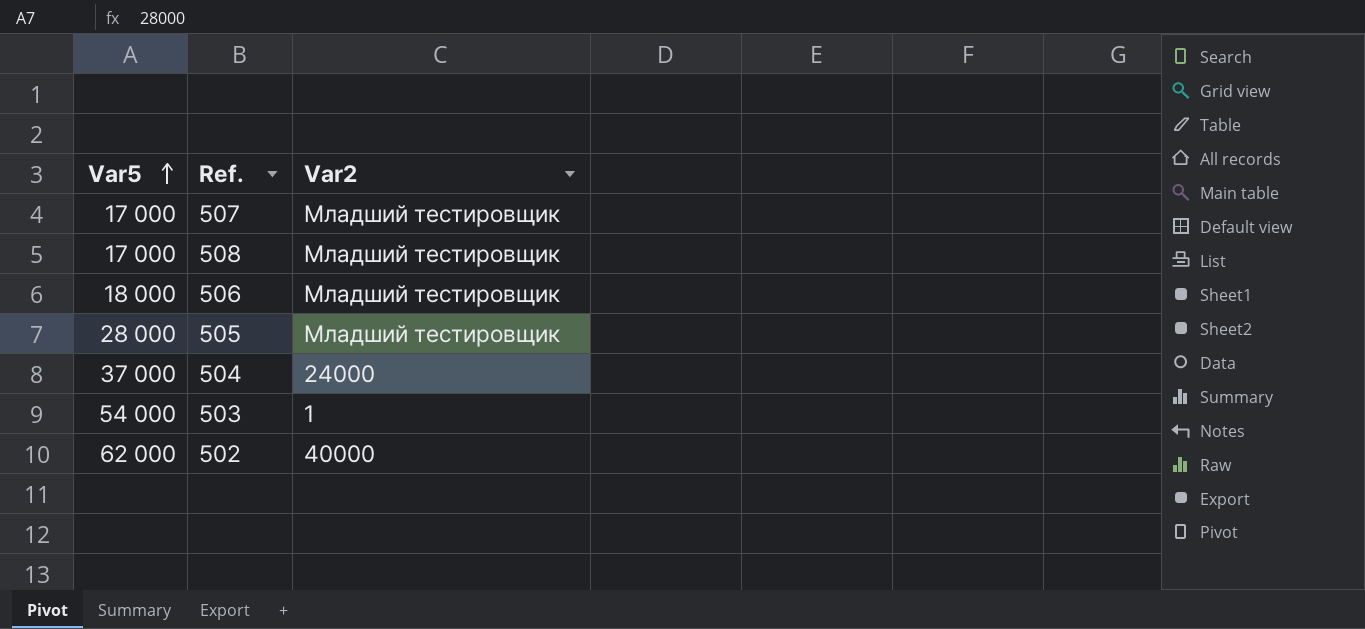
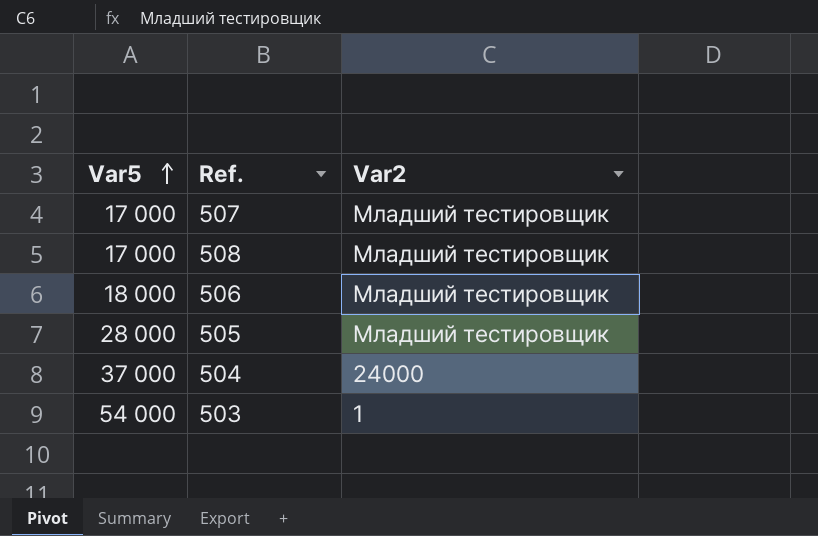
row 502: 62 000 | 40000 -> none

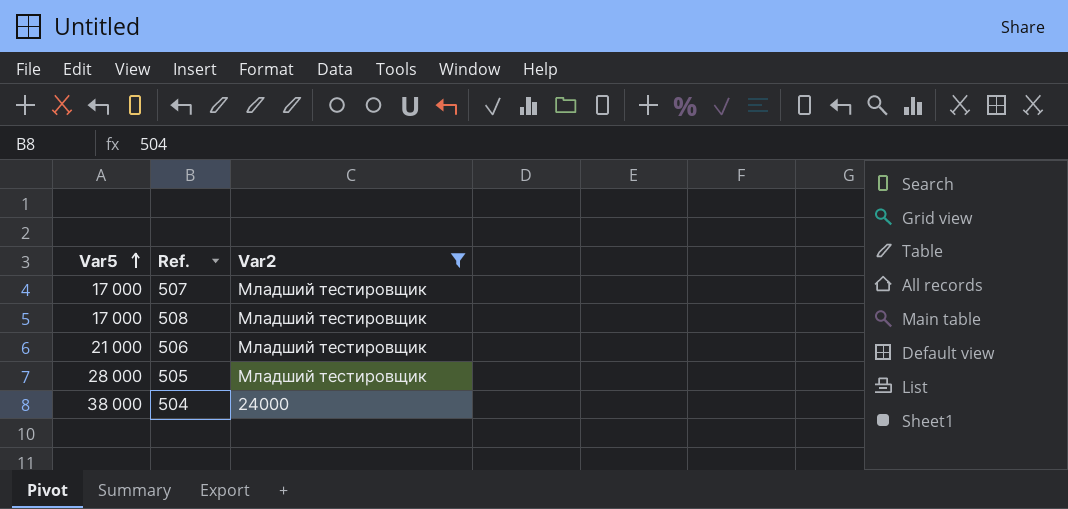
filter: none -> Var2 != 1
506 | Var5: 18 000 -> 21 000
504 | Var5: 37 000 -> 38 000

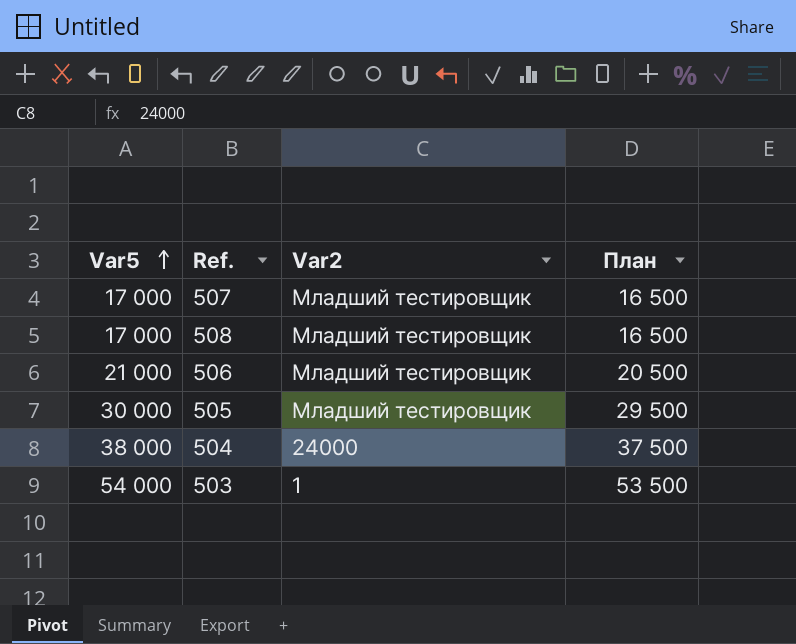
filter: Var2 != 1 -> none
column План | formula: none -> [Var5] - 500
505 | Var5: 28 000 -> 30 000

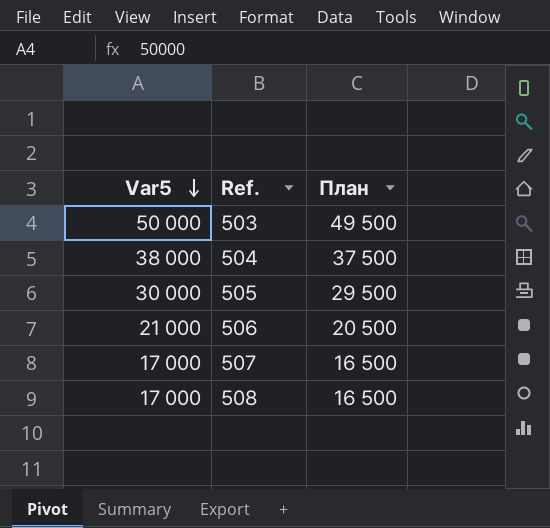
row order: Var5 ascending -> Var5 descending
column Var2 | position: 3 -> none
503 | Var5: 54 000 -> 50 000
503 | План: 53 500 -> 49 500

